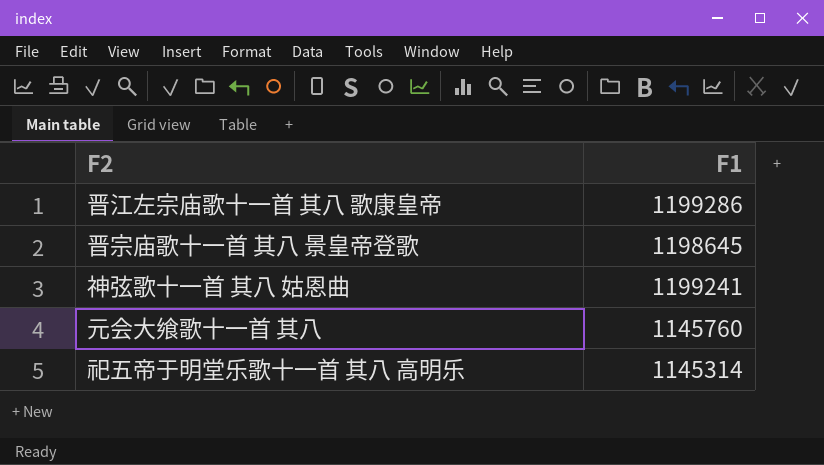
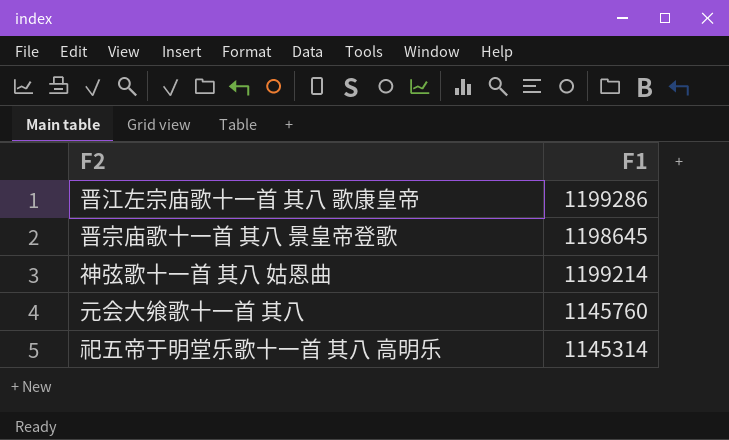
神弦歌十一首 其八 姑恩曲 | F1: 1199241 -> 1199214

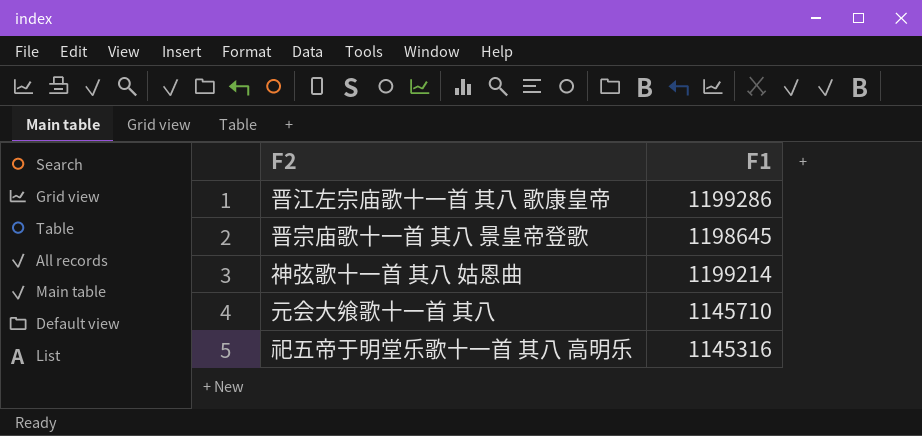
元会大飨歌十一首 其八 | F1: 1145760 -> 1145710
祀五帝于明堂乐歌十一首 其八 高明乐 | F1: 1145314 -> 1145316

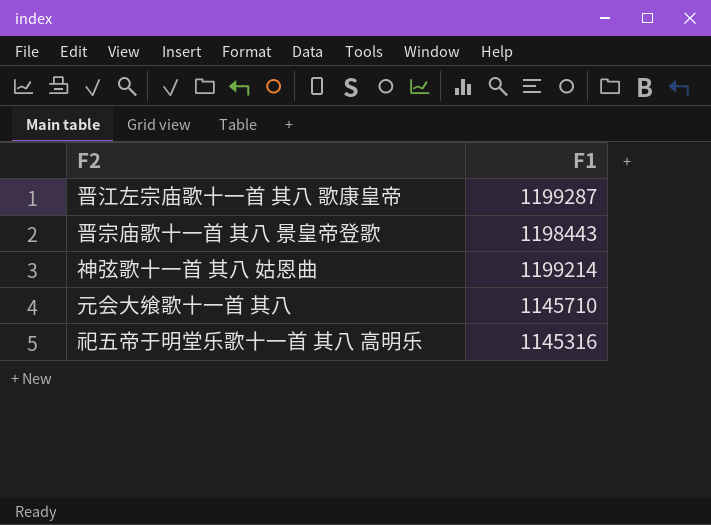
晋江左宗庙歌十一首 其八 歌康皇帝 | F1: 1199286 -> 1199287
晋宗庙歌十一首 其八 景皇帝登歌 | F1: 1198645 -> 1198443

